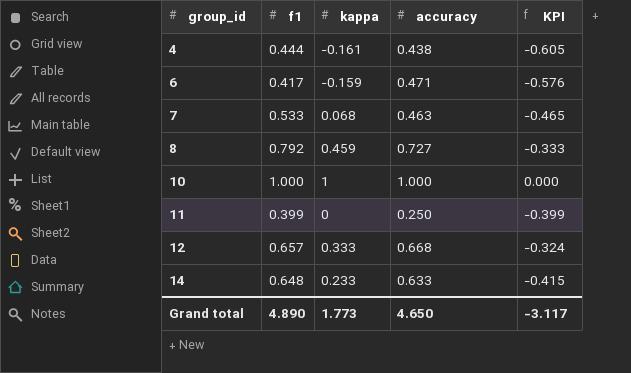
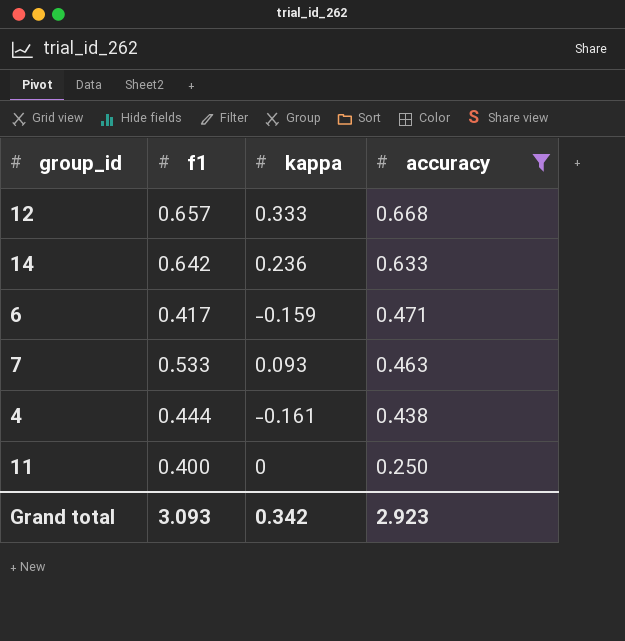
filter: none -> accuracy <= 0.668
row order: group_id ascending -> accuracy descending
column KPI | formula: [kappa] - [f1] -> none
14 | f1: 0.648 -> 0.642
14 | kappa: 0.233 -> 0.236
7 | kappa: 0.068 -> 0.093
11 | f1: 0.399 -> 0.400
Grand total | f1: 4.890 -> 3.093
Grand total | kappa: 1.773 -> 0.342
Grand total | accuracy: 4.650 -> 2.923

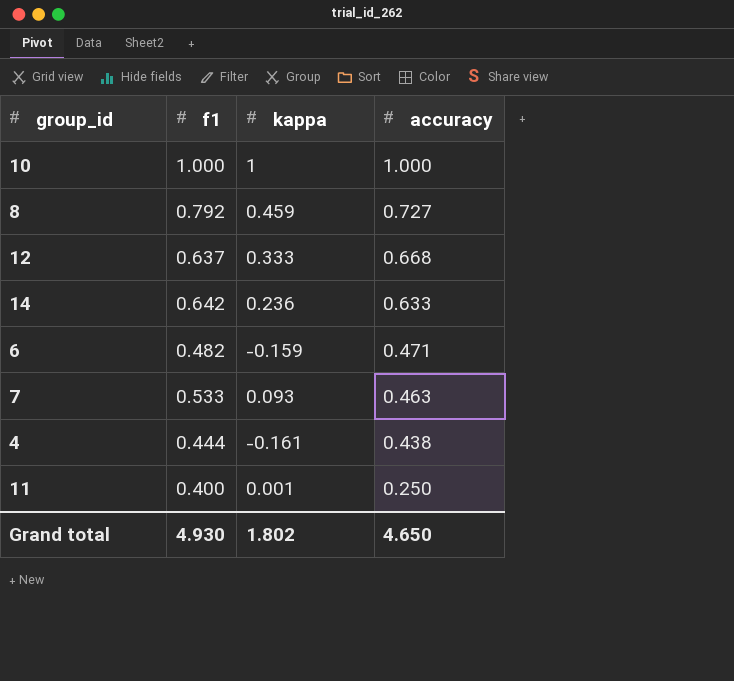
filter: accuracy <= 0.668 -> none
12 | f1: 0.657 -> 0.637
6 | f1: 0.417 -> 0.482
11 | kappa: 0 -> 0.001
Grand total | f1: 3.093 -> 4.930
Grand total | kappa: 0.342 -> 1.802
Grand total | accuracy: 2.923 -> 4.650

